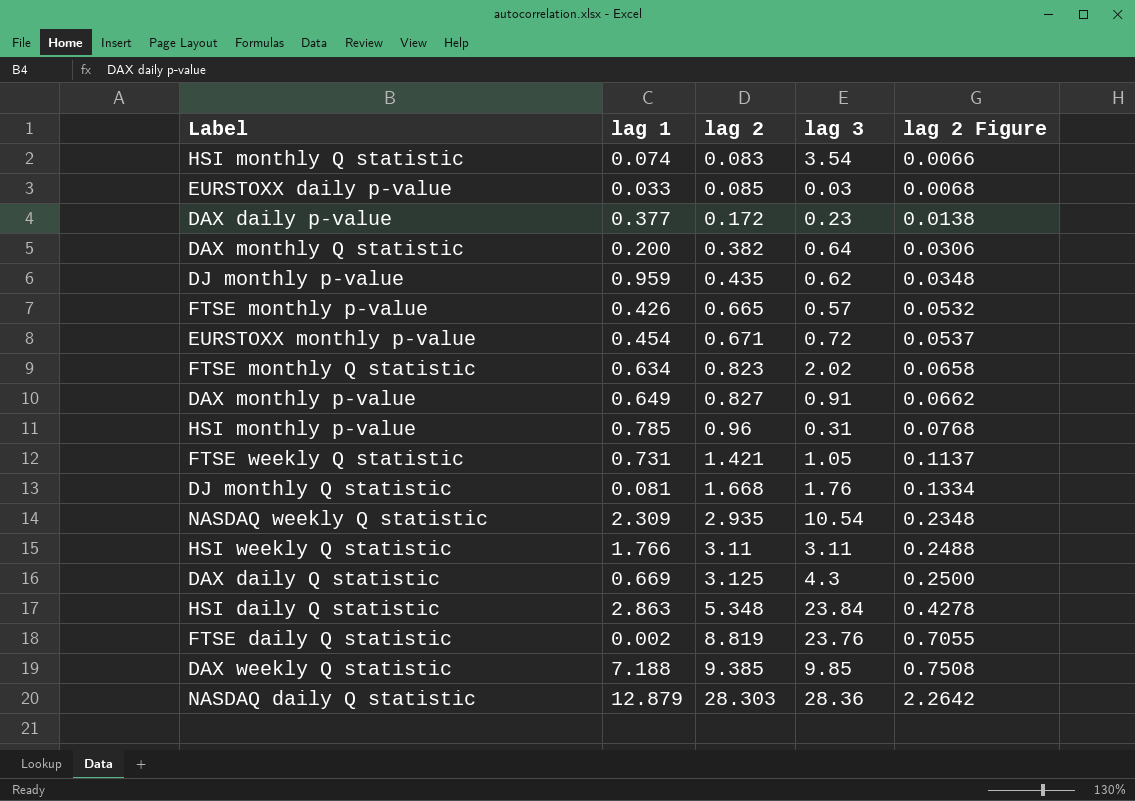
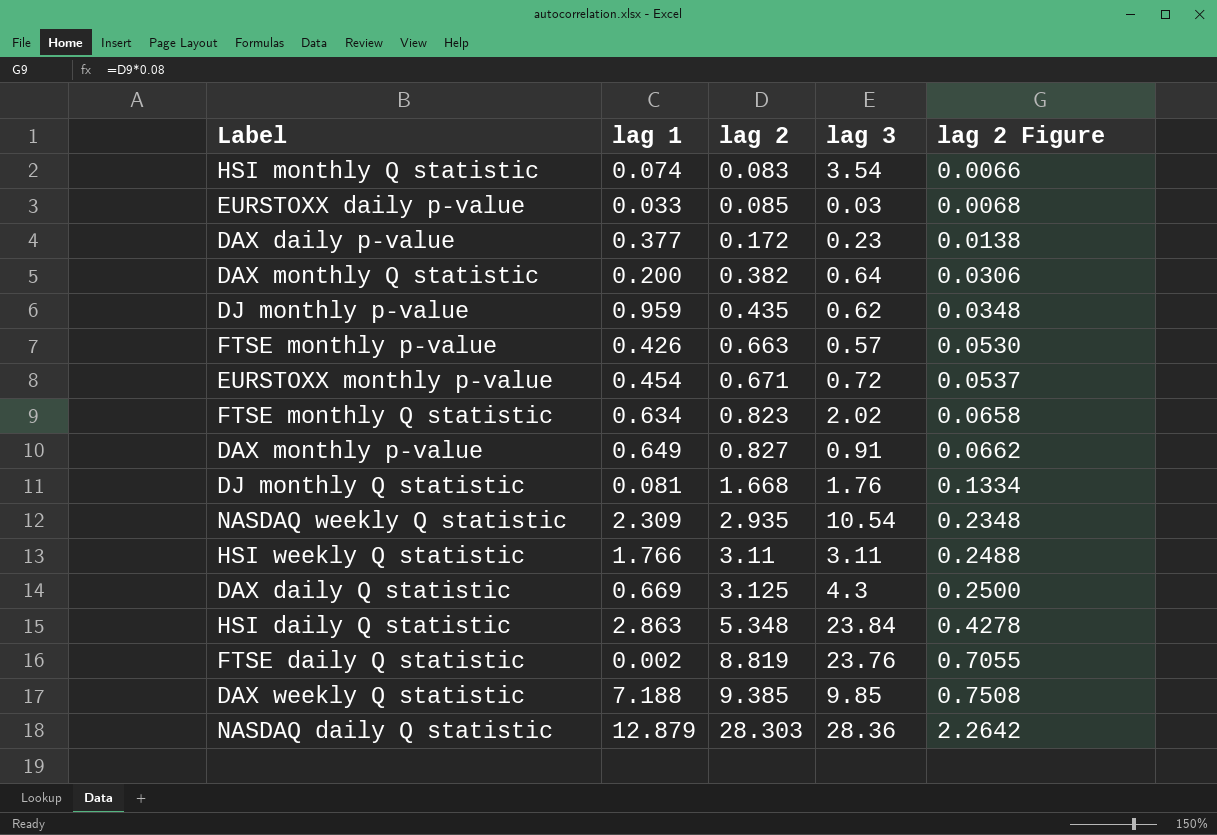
row HSI monthly p-value: 0.785 | 0.96 | 0.31 | 0.0768 -> none
row FTSE weekly Q statistic: 0.731 | 1.421 | 1.05 | 0.1137 -> none
FTSE monthly p-value | lag 2: 0.665 -> 0.663
FTSE monthly p-value | lag 2 Figure: 0.0532 -> 0.0530

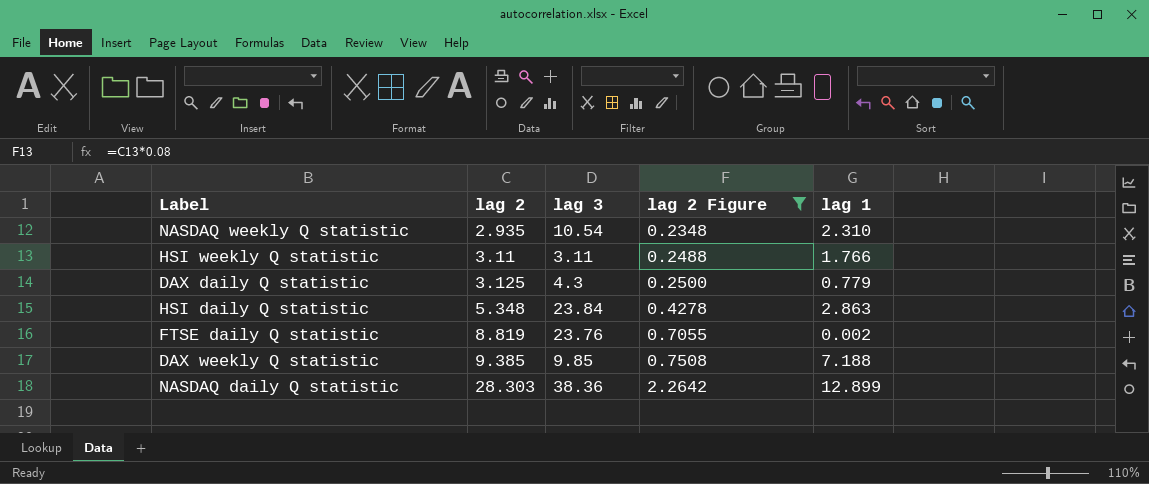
filter: none -> lag 2 Figure >= 0.2348
column lag 1 | position: 2 -> 5
NASDAQ weekly Q statistic | lag 1: 2.309 -> 2.310
DAX daily Q statistic | lag 1: 0.669 -> 0.779
NASDAQ daily Q statistic | lag 3: 28.36 -> 38.36
NASDAQ daily Q statistic | lag 1: 12.879 -> 12.899

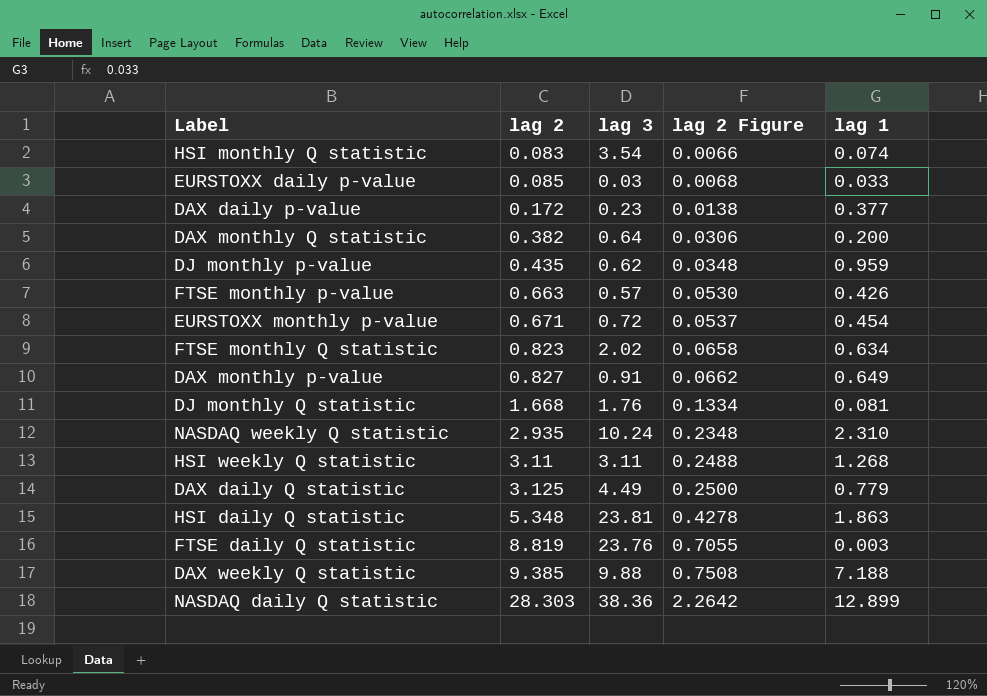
filter: lag 2 Figure >= 0.2348 -> none
NASDAQ weekly Q statistic | lag 3: 10.54 -> 10.24
HSI weekly Q statistic | lag 1: 1.766 -> 1.268
DAX daily Q statistic | lag 3: 4.3 -> 4.49
HSI daily Q statistic | lag 3: 23.84 -> 23.81
HSI daily Q statistic | lag 1: 2.863 -> 1.863
FTSE daily Q statistic | lag 1: 0.002 -> 0.003
DAX weekly Q statistic | lag 3: 9.85 -> 9.88

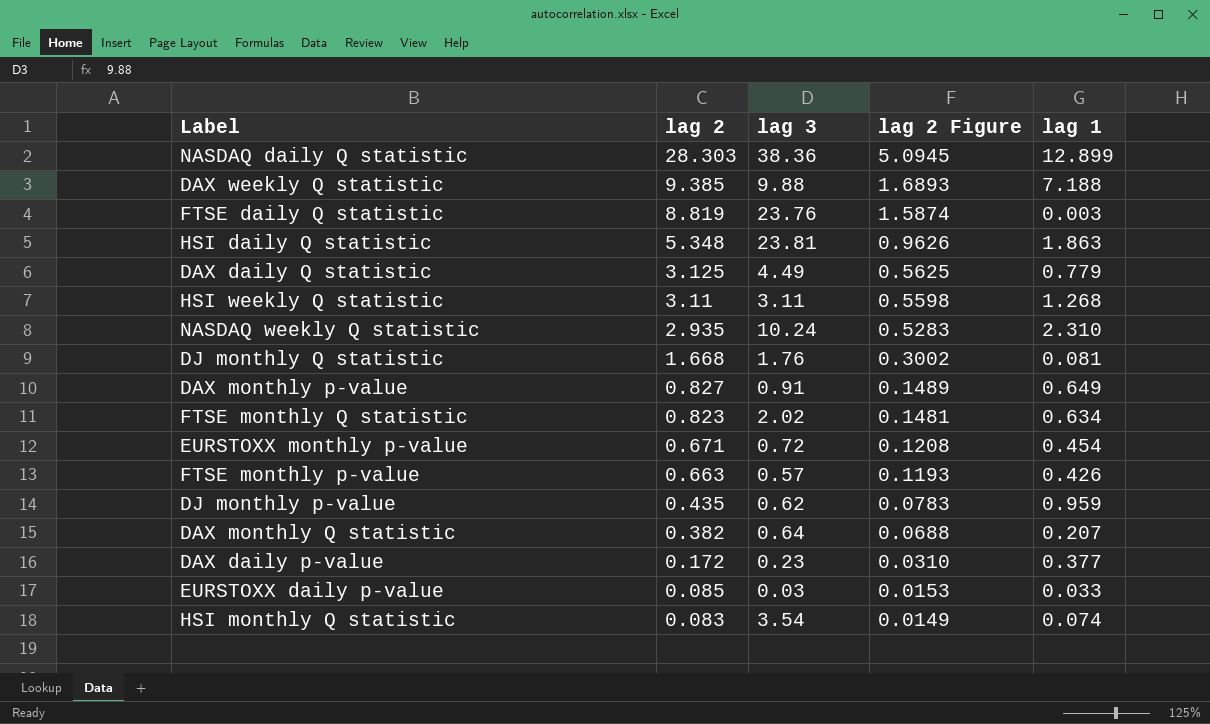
row order: lag 2 ascending -> lag 2 descending
column lag 2 Figure | formula: [lag 2] * 0.08 -> [lag 2] * 0.18
DAX monthly Q statistic | lag 1: 0.200 -> 0.207

